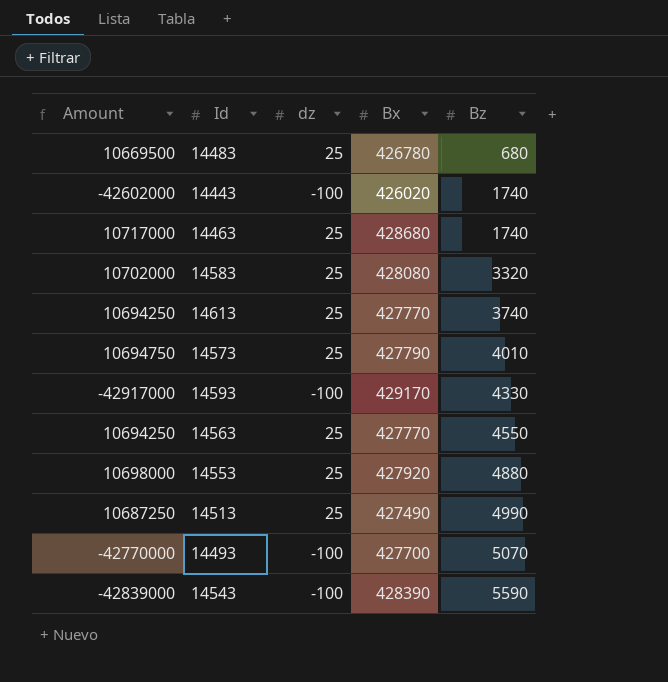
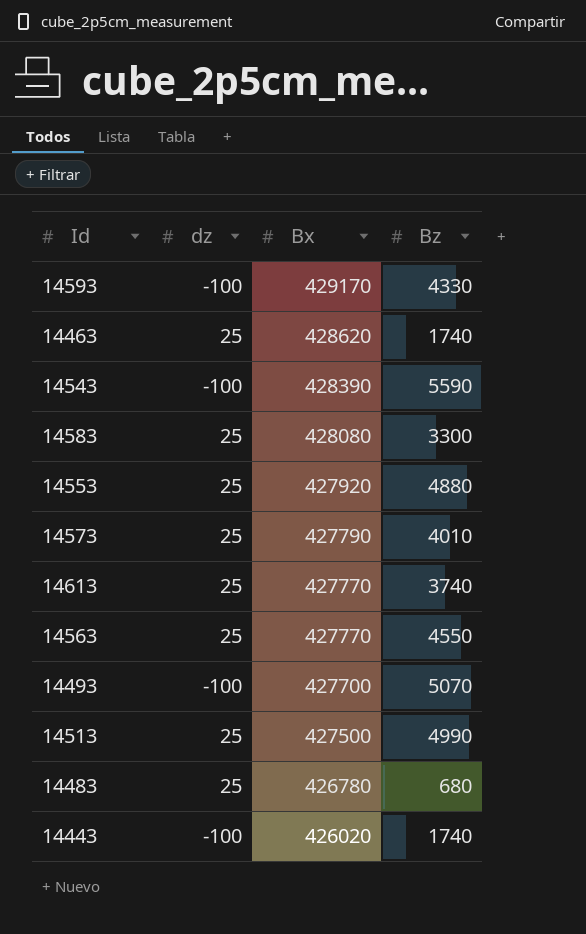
row order: Bz ascending -> Bx descending
column Amount | formula: [dz] * [Bx] -> none
14463 | Bx: 428680 -> 428620
14583 | Bz: 3320 -> 3300
14513 | Bx: 427490 -> 427500

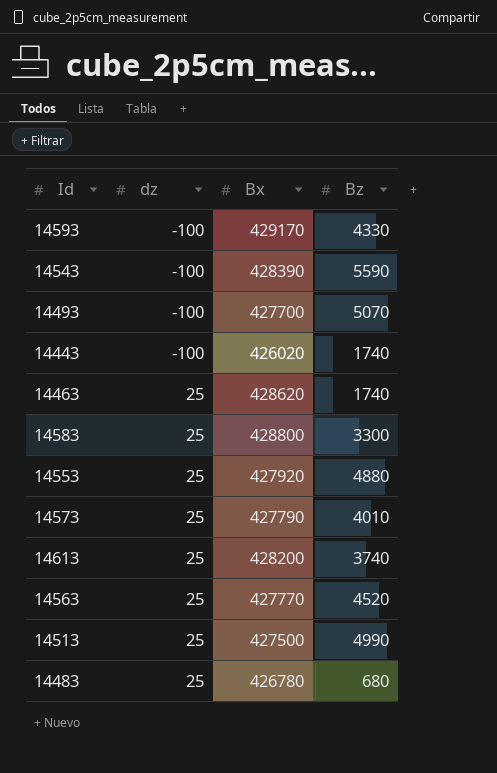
row order: Bx descending -> dz ascending
14583 | Bx: 428080 -> 428800
14613 | Bx: 427770 -> 428200
14563 | Bz: 4550 -> 4520

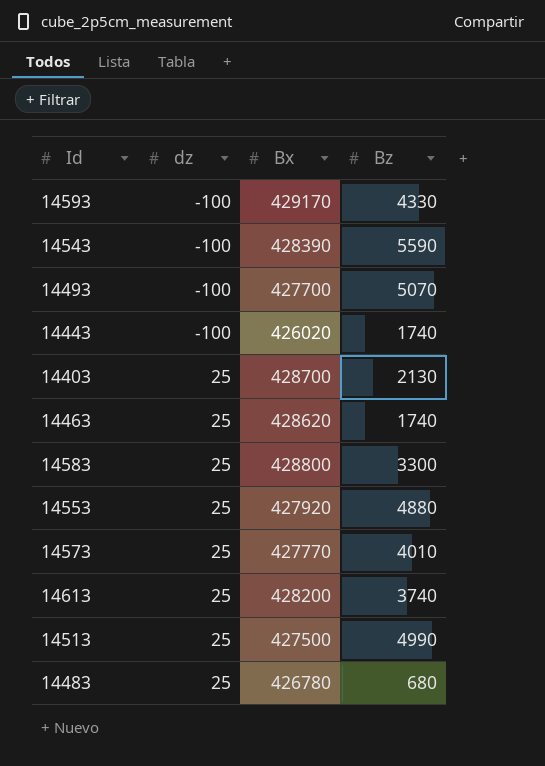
row 14563: 25 | 427770 | 4520 -> none
row 14403: none -> 25 | 428700 | 2130
14573 | Bx: 427790 -> 427770

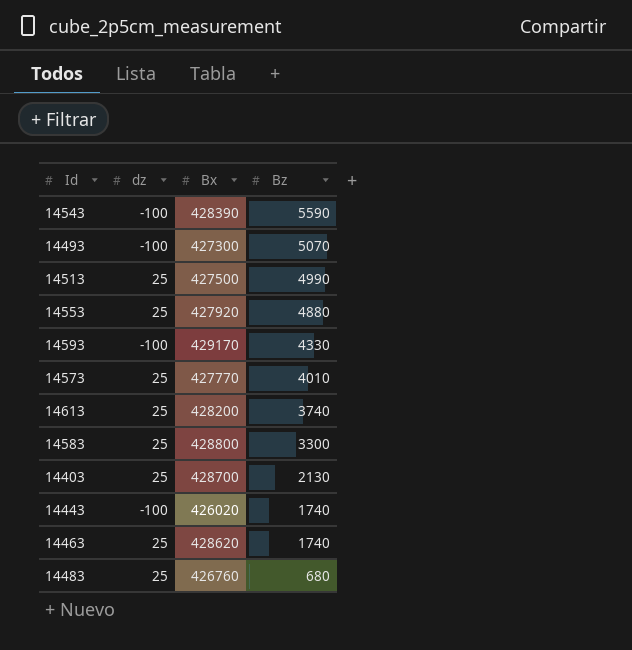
row order: dz ascending -> Bz descending
14493 | Bx: 427700 -> 427300
14483 | Bx: 426780 -> 426760

